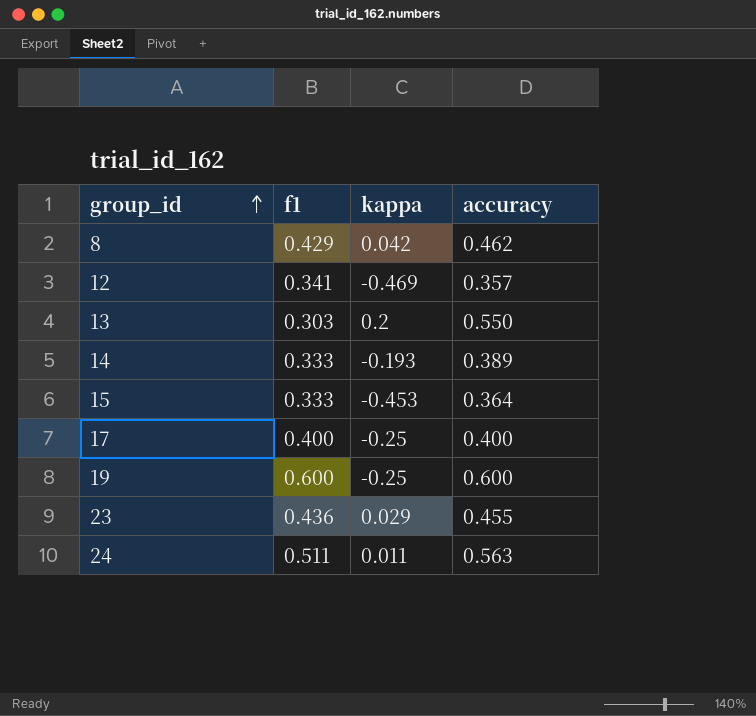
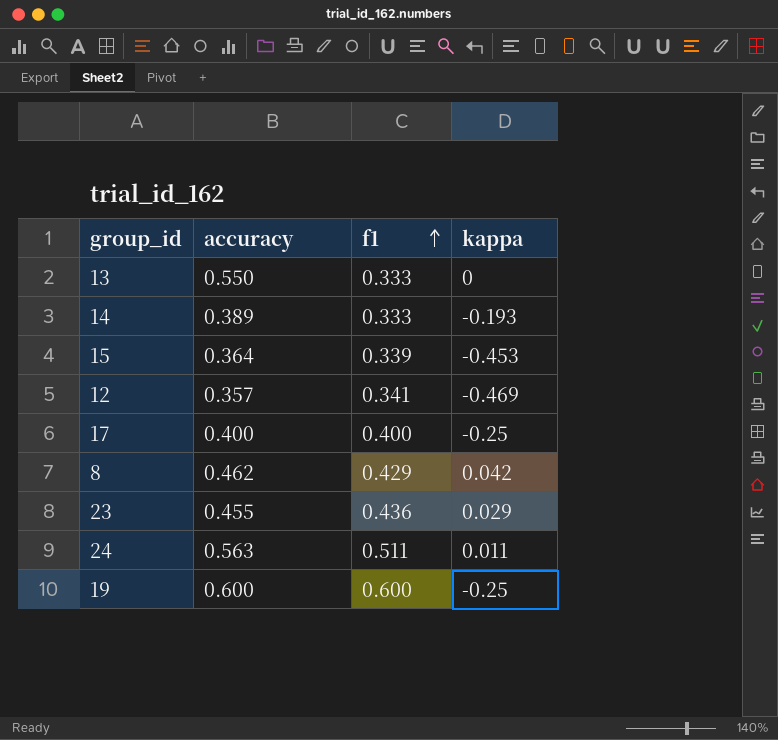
row order: group_id ascending -> f1 ascending
column accuracy | position: 4 -> 2
13 | f1: 0.303 -> 0.333
13 | kappa: 0.2 -> 0
15 | f1: 0.333 -> 0.339

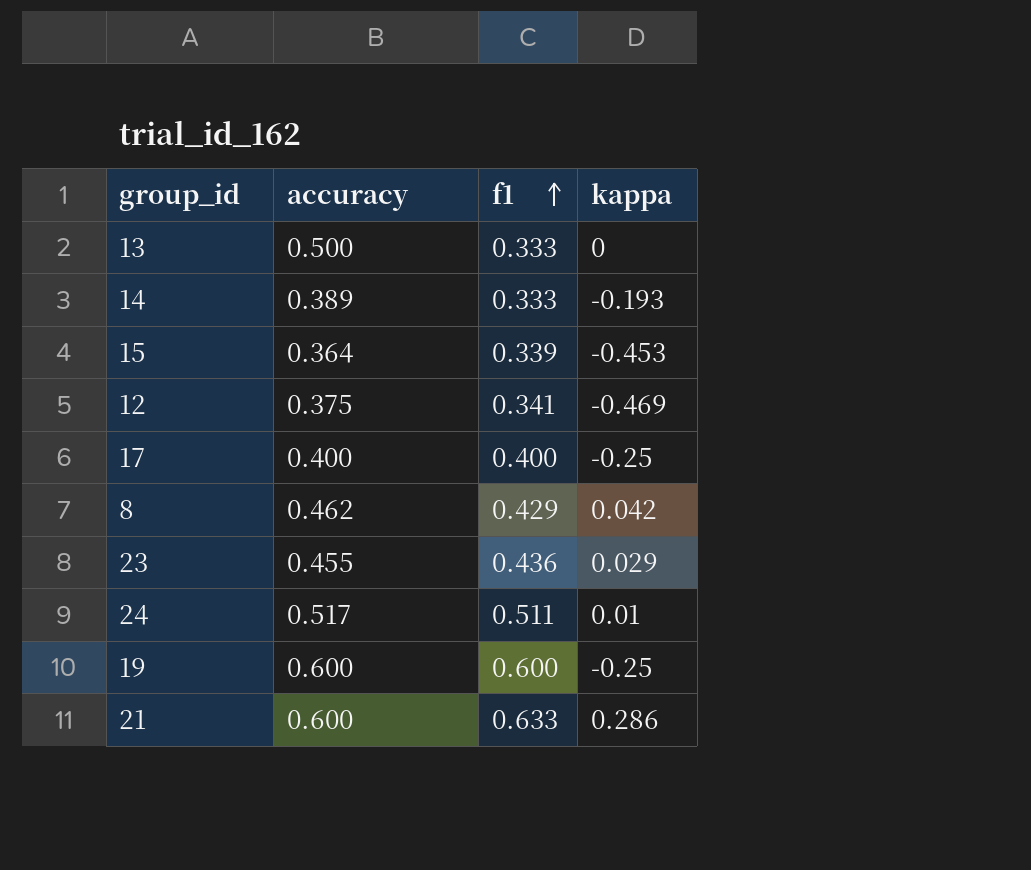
13 | accuracy: 0.550 -> 0.500
12 | accuracy: 0.357 -> 0.375
24 | accuracy: 0.563 -> 0.517
24 | kappa: 0.011 -> 0.01
row 21: none -> 0.600 | 0.633 | 0.286

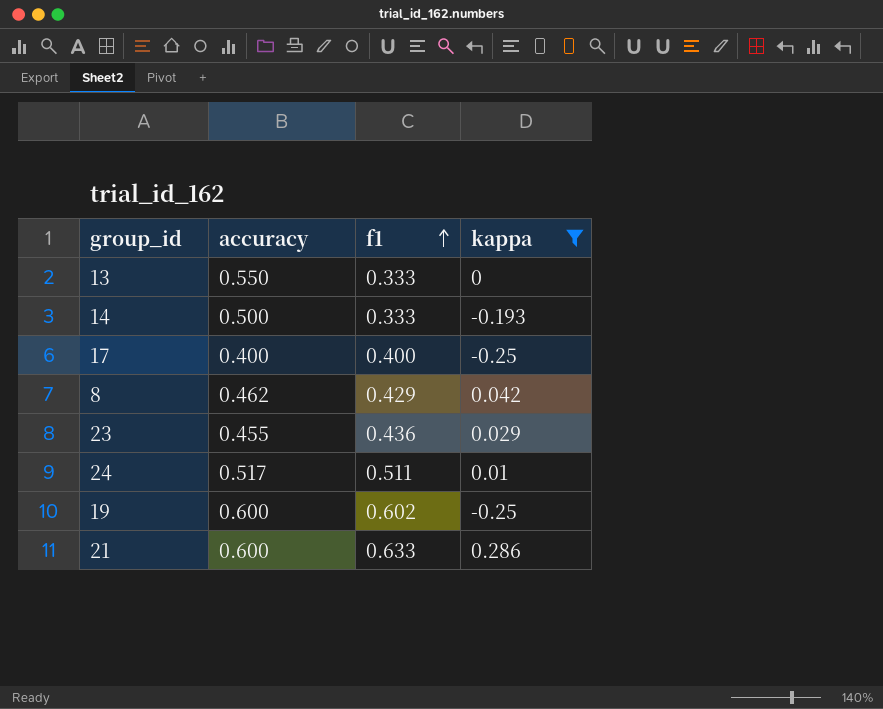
filter: none -> kappa >= -0.25
13 | accuracy: 0.500 -> 0.550
14 | accuracy: 0.389 -> 0.500
19 | f1: 0.600 -> 0.602

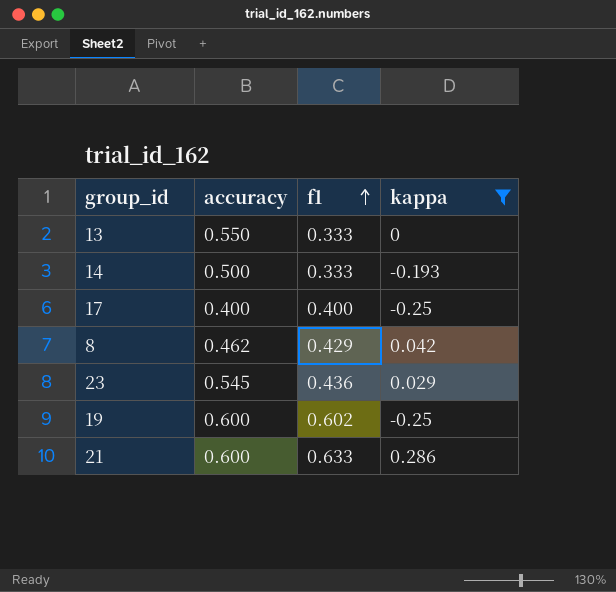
row 24: 0.517 | 0.511 | 0.01 -> none
23 | accuracy: 0.455 -> 0.545

